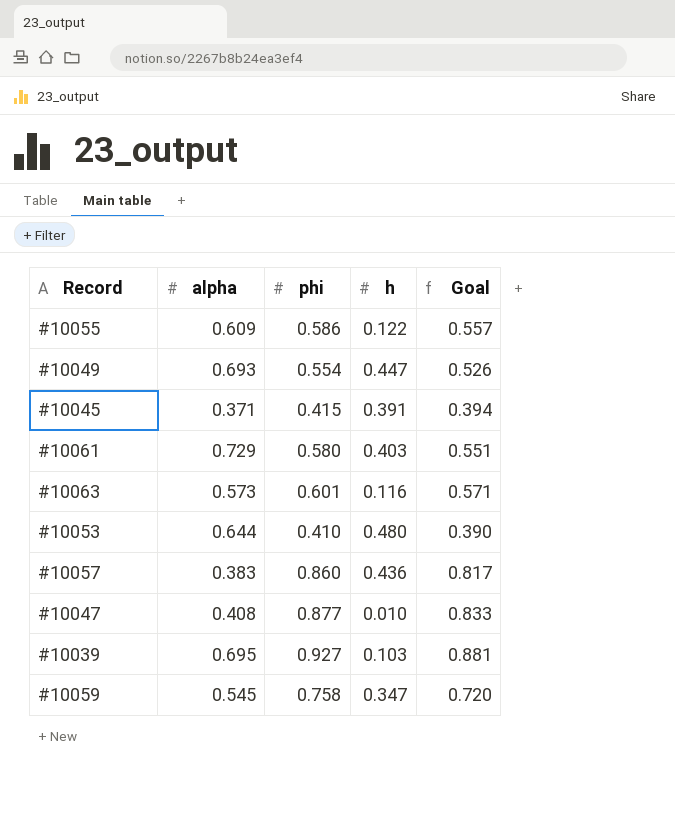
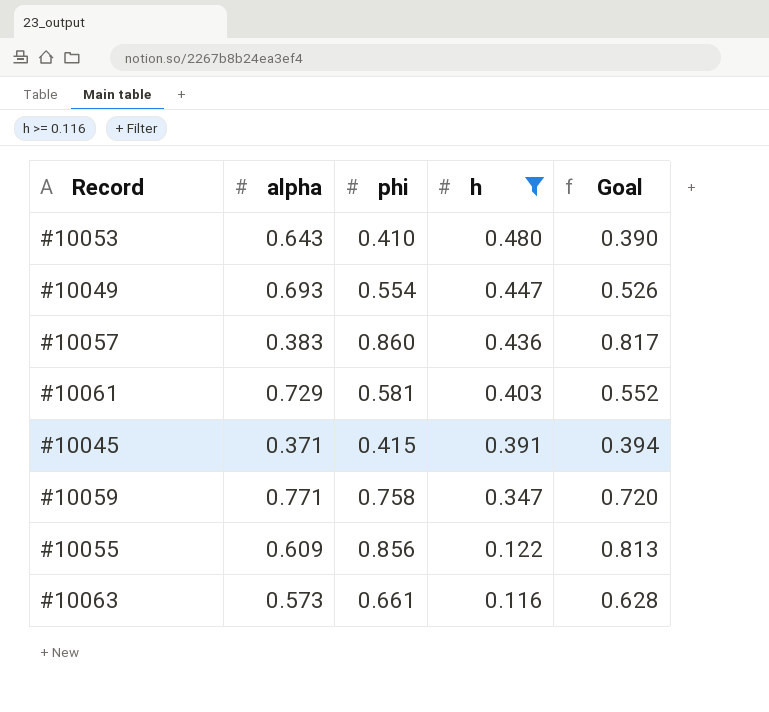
filter: none -> h >= 0.116
row order: none -> h descending
#10053 | alpha: 0.644 -> 0.643
#10061 | phi: 0.580 -> 0.581
#10061 | Goal: 0.551 -> 0.552
#10059 | alpha: 0.545 -> 0.771
#10055 | phi: 0.586 -> 0.856
#10055 | Goal: 0.557 -> 0.813
#10063 | phi: 0.601 -> 0.661
#10063 | Goal: 0.571 -> 0.628

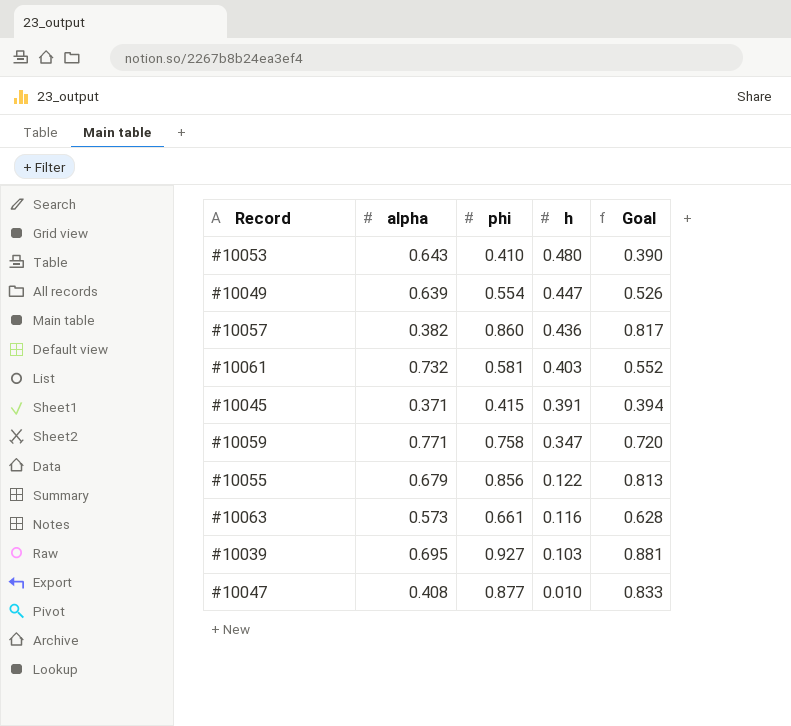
filter: h >= 0.116 -> none
#10049 | alpha: 0.693 -> 0.639
#10057 | alpha: 0.383 -> 0.382
#10061 | alpha: 0.729 -> 0.732
#10055 | alpha: 0.609 -> 0.679

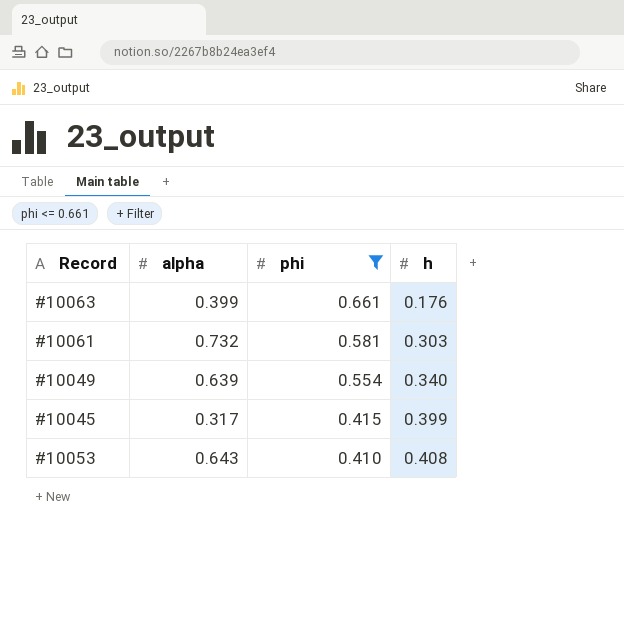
filter: none -> phi <= 0.661
row order: h descending -> phi descending
column Goal | formula: [phi] * 0.95 -> none
#10063 | alpha: 0.573 -> 0.399
#10063 | h: 0.116 -> 0.176
#10061 | h: 0.403 -> 0.303
#10049 | h: 0.447 -> 0.340
#10045 | alpha: 0.371 -> 0.317
#10045 | h: 0.391 -> 0.399
#10053 | h: 0.480 -> 0.408

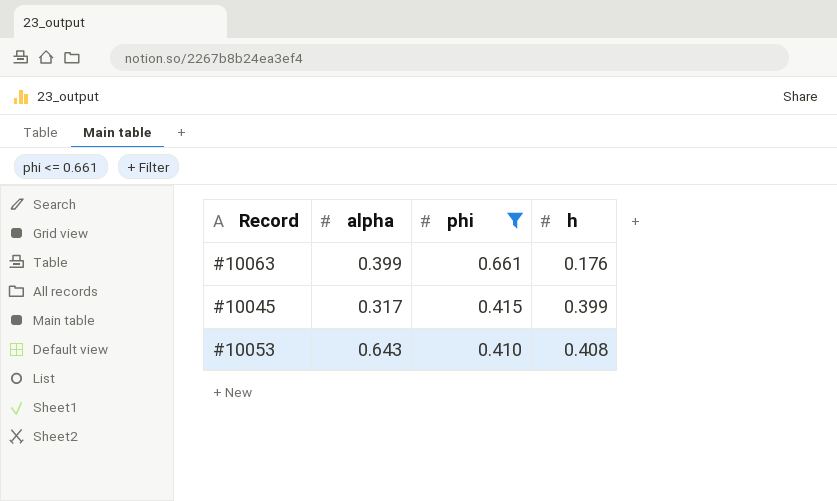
row #10061: 0.732 | 0.581 | 0.303 -> none
row #10049: 0.639 | 0.554 | 0.340 -> none

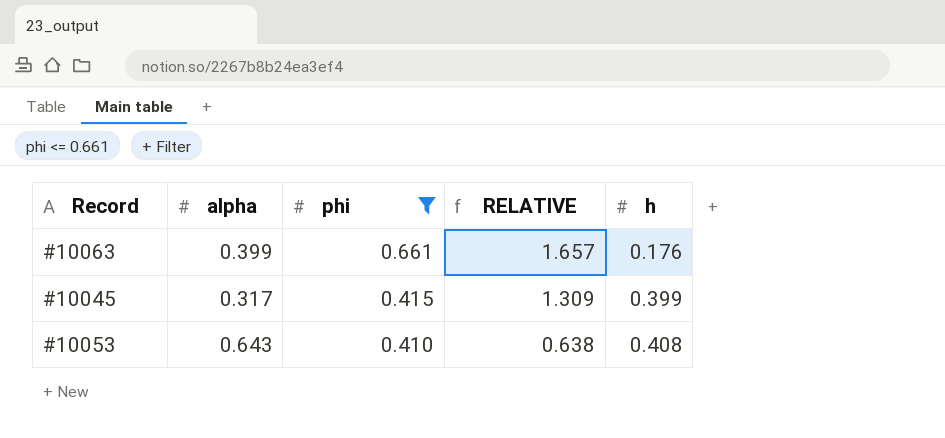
column RELATIVE | formula: none -> [phi] / [alpha]

